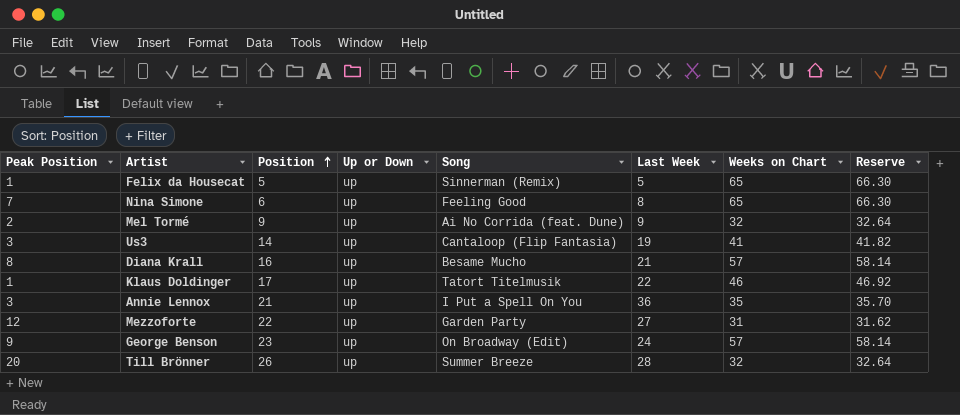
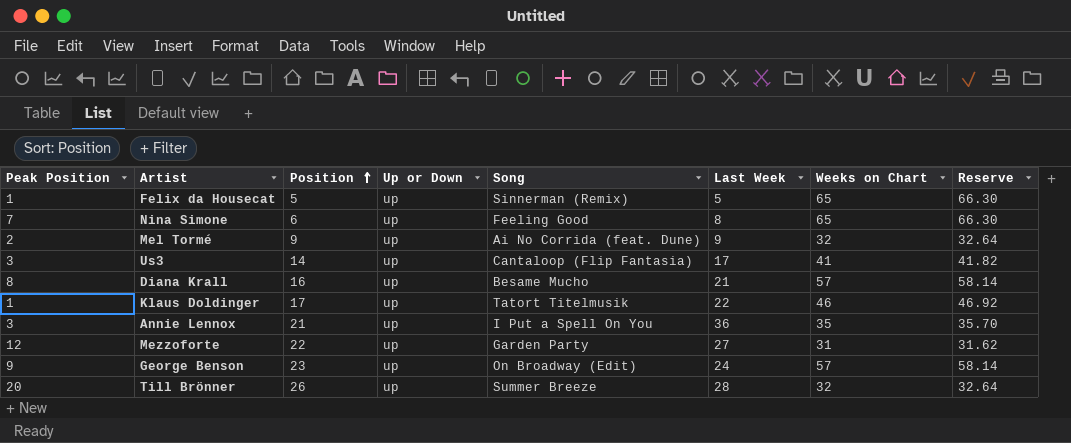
Us3 | Last Week: 19 -> 17

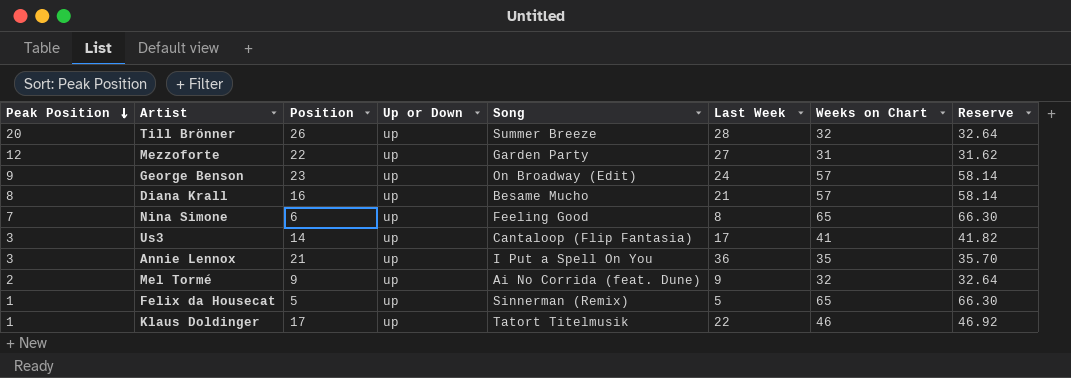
row order: Position ascending -> Peak Position descending

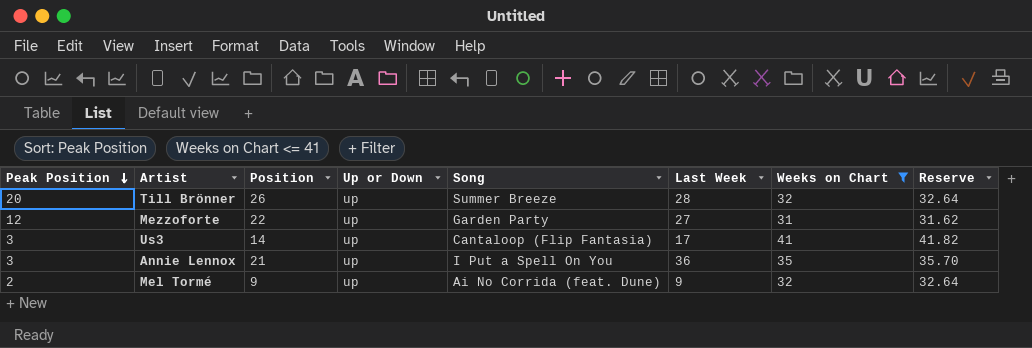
filter: none -> Weeks on Chart <= 41

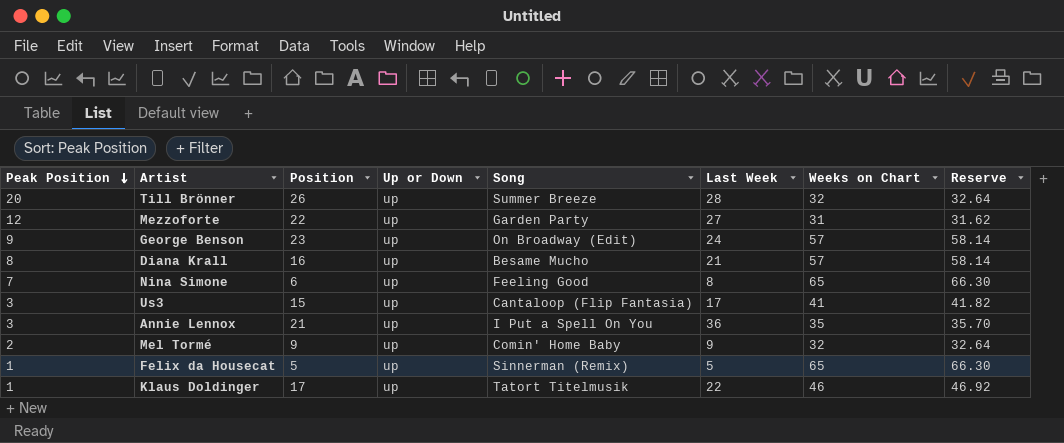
filter: Weeks on Chart <= 41 -> none
Us3 | Position: 14 -> 15
Mel Tormé | Song: Ai No Corrida (feat. Dune) -> Comin' Home Baby

